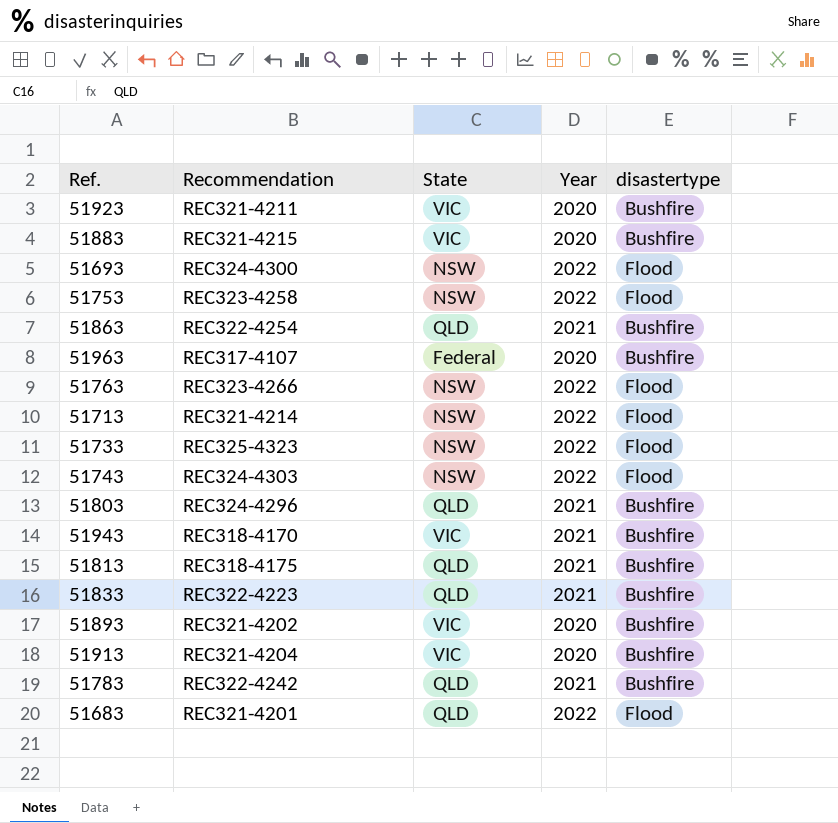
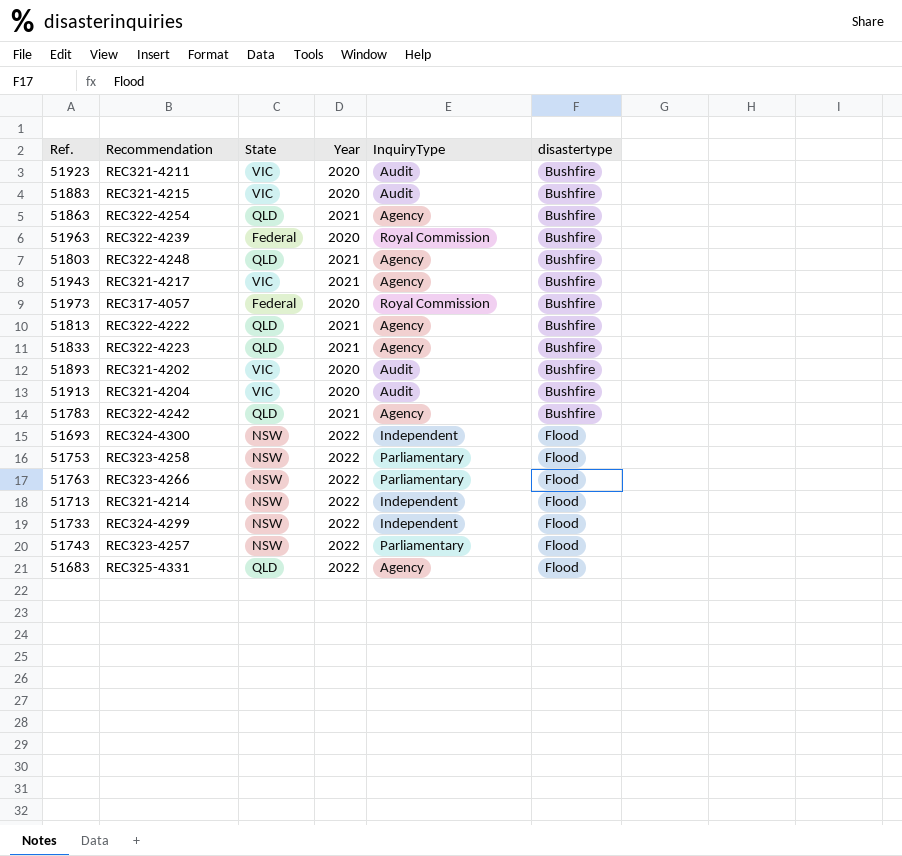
row order: none -> disastertype ascending
column InquiryType | position: none -> 5
51963 | Recommendation: REC317-4107 -> REC322-4239
51803 | Recommendation: REC324-4296 -> REC322-4248
51943 | Recommendation: REC318-4170 -> REC321-4217
row 51973: none -> REC317-4057 | Federal | 2020 | Royal Commission | Bushfire
51813 | Recommendation: REC318-4175 -> REC322-4222
51733 | Recommendation: REC325-4323 -> REC324-4299
51743 | Recommendation: REC324-4303 -> REC323-4257
51683 | Recommendation: REC321-4201 -> REC325-4331

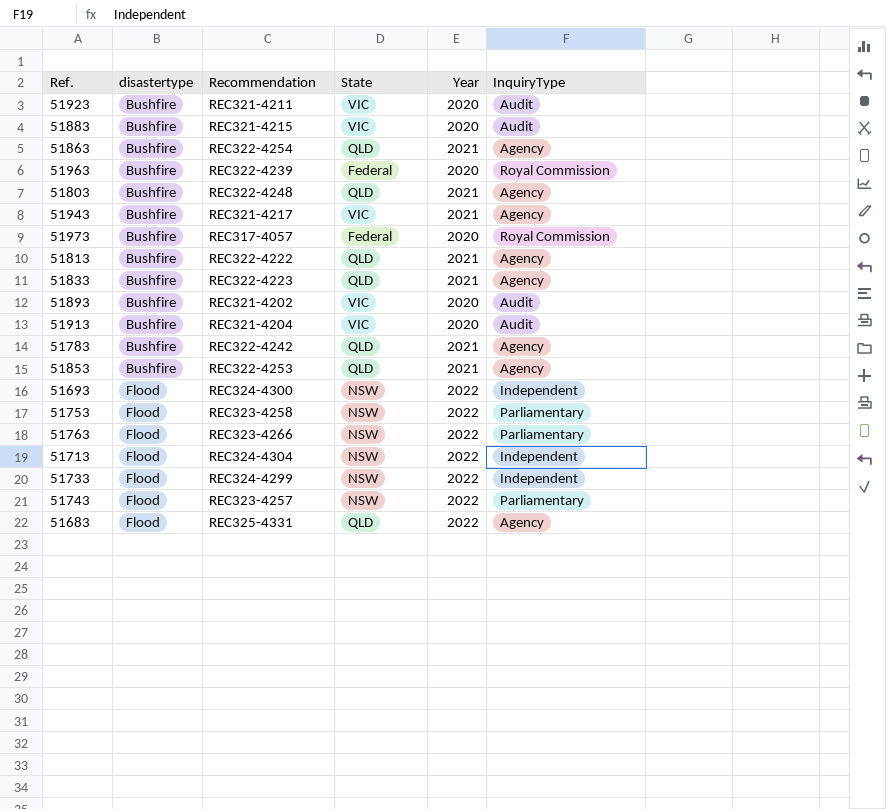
column disastertype | position: 6 -> 2
row 51853: none -> Bushfire | REC322-4253 | QLD | 2021 | Agency
51713 | Recommendation: REC321-4214 -> REC324-4304

